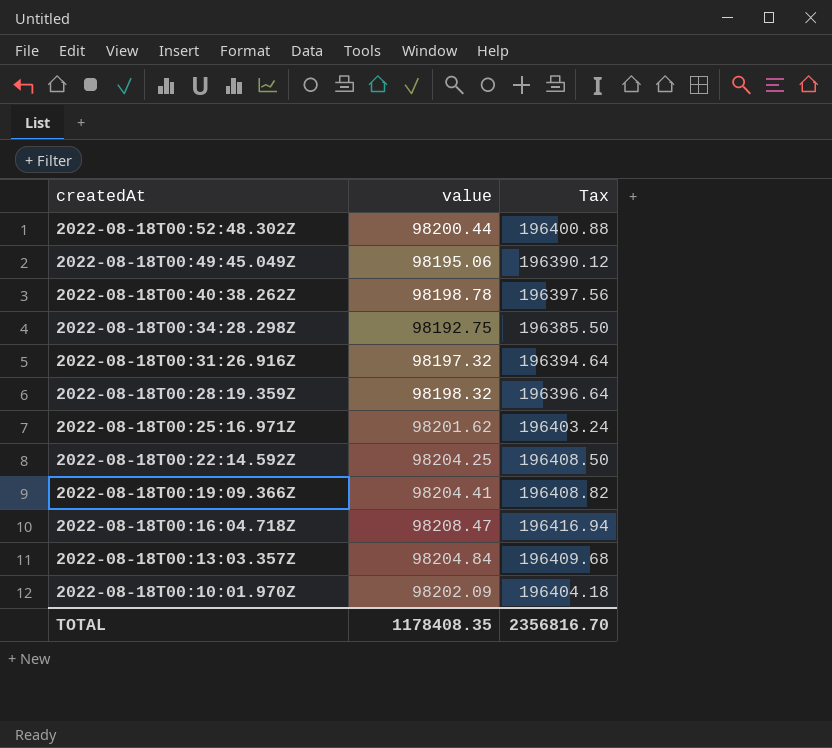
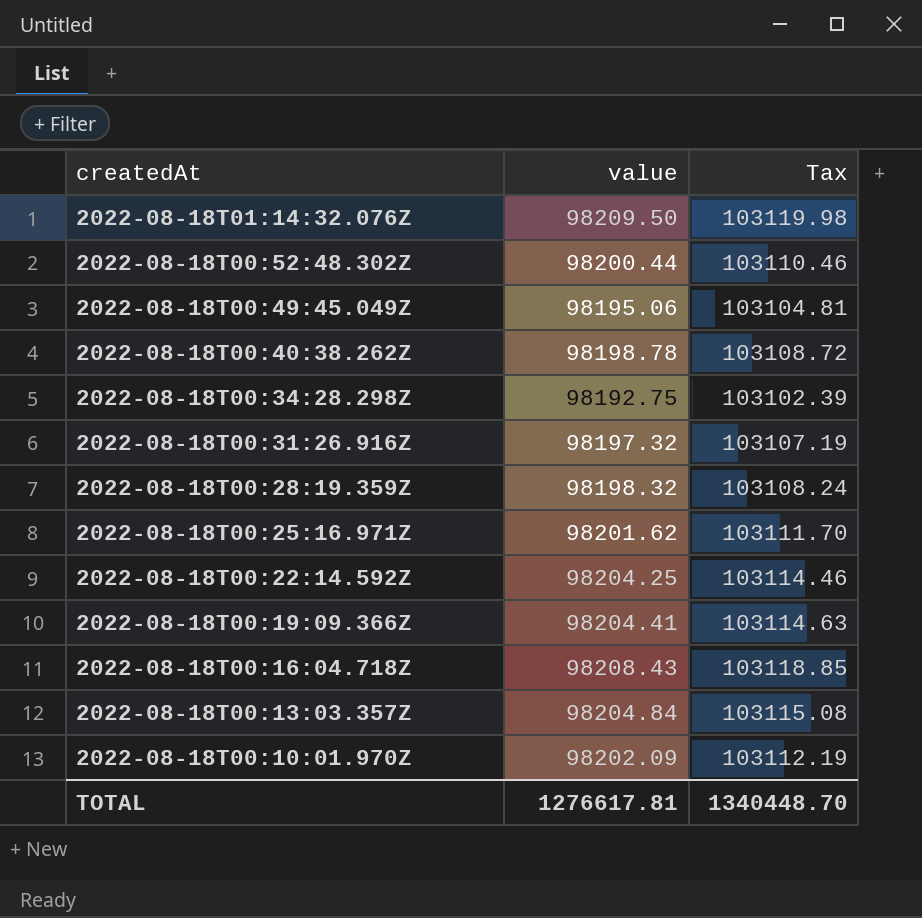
column Tax | formula: [value] * 2 -> [value] * 1.05
row 2022-08-18T01:14:32.076Z: none -> 98209.50 | 103119.98
2022-08-18T00:16:04.718Z | value: 98208.47 -> 98208.43
TOTAL | value: 1178408.35 -> 1276617.81
TOTAL | Tax: 2356816.70 -> 1340448.70

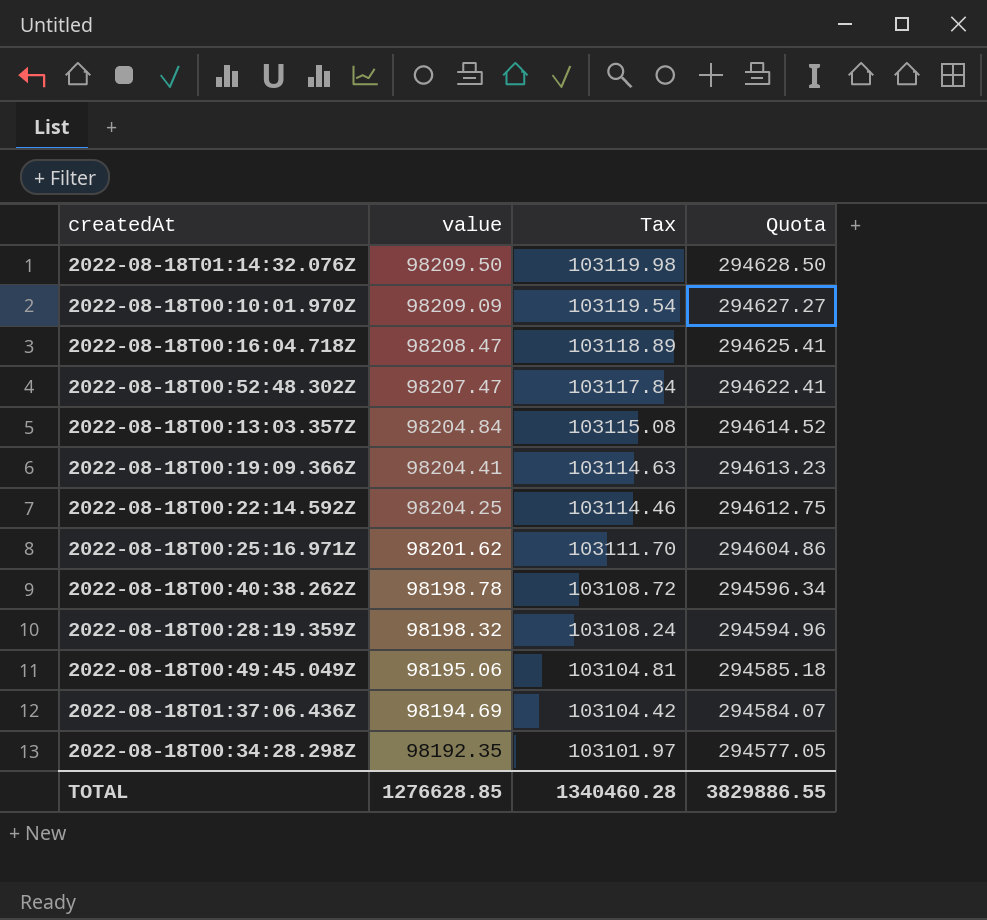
row order: createdAt descending -> value descending
column Quota | formula: none -> [value] * 3
row 2022-08-18T00:31:26.916Z: 98197.32 | 103107.19 -> none
2022-08-18T00:10:01.970Z | value: 98202.09 -> 98209.09
2022-08-18T00:10:01.970Z | Tax: 103112.19 -> 103119.54
2022-08-18T00:16:04.718Z | value: 98208.43 -> 98208.47
2022-08-18T00:16:04.718Z | Tax: 103118.85 -> 103118.89
2022-08-18T00:52:48.302Z | value: 98200.44 -> 98207.47
2022-08-18T00:52:48.302Z | Tax: 103110.46 -> 103117.84
row 2022-08-18T01:37:06.436Z: none -> 98194.69 | 103104.42 | 294584.07
2022-08-18T00:34:28.298Z | value: 98192.75 -> 98192.35
2022-08-18T00:34:28.298Z | Tax: 103102.39 -> 103101.97
TOTAL | value: 1276617.81 -> 1276628.85
TOTAL | Tax: 1340448.70 -> 1340460.28

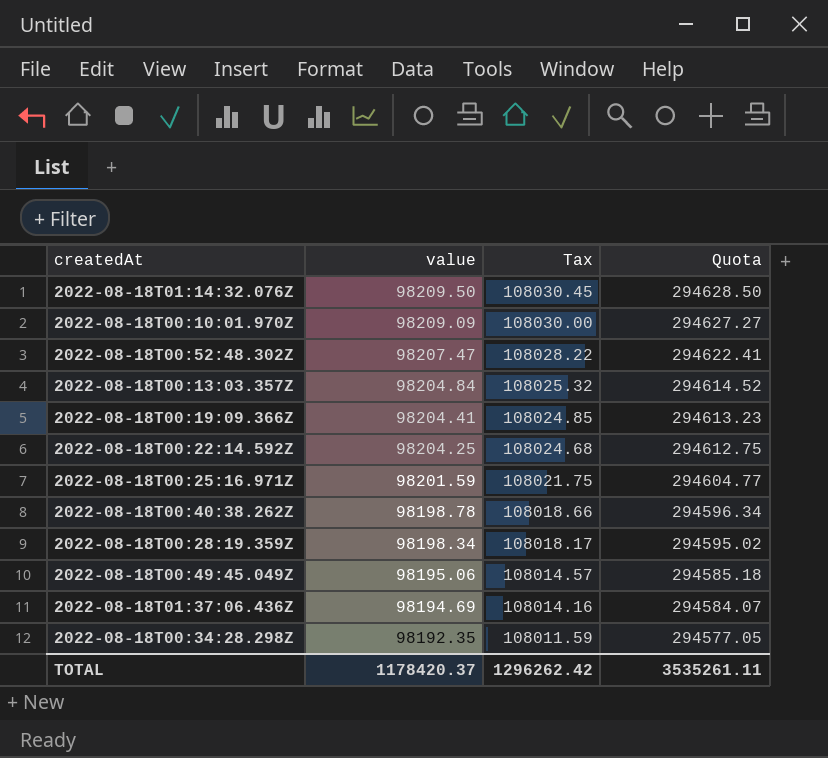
column Tax | formula: [value] * 1.05 -> [value] * 1.1
row 2022-08-18T00:16:04.718Z: 98208.47 | 103118.89 | 294625.41 -> none
2022-08-18T00:25:16.971Z | value: 98201.62 -> 98201.59
2022-08-18T00:25:16.971Z | Quota: 294604.86 -> 294604.77
2022-08-18T00:28:19.359Z | value: 98198.32 -> 98198.34
2022-08-18T00:28:19.359Z | Quota: 294594.96 -> 294595.02
TOTAL | value: 1276628.85 -> 1178420.37
TOTAL | Tax: 1340460.28 -> 1296262.42
TOTAL | Quota: 3829886.55 -> 3535261.11

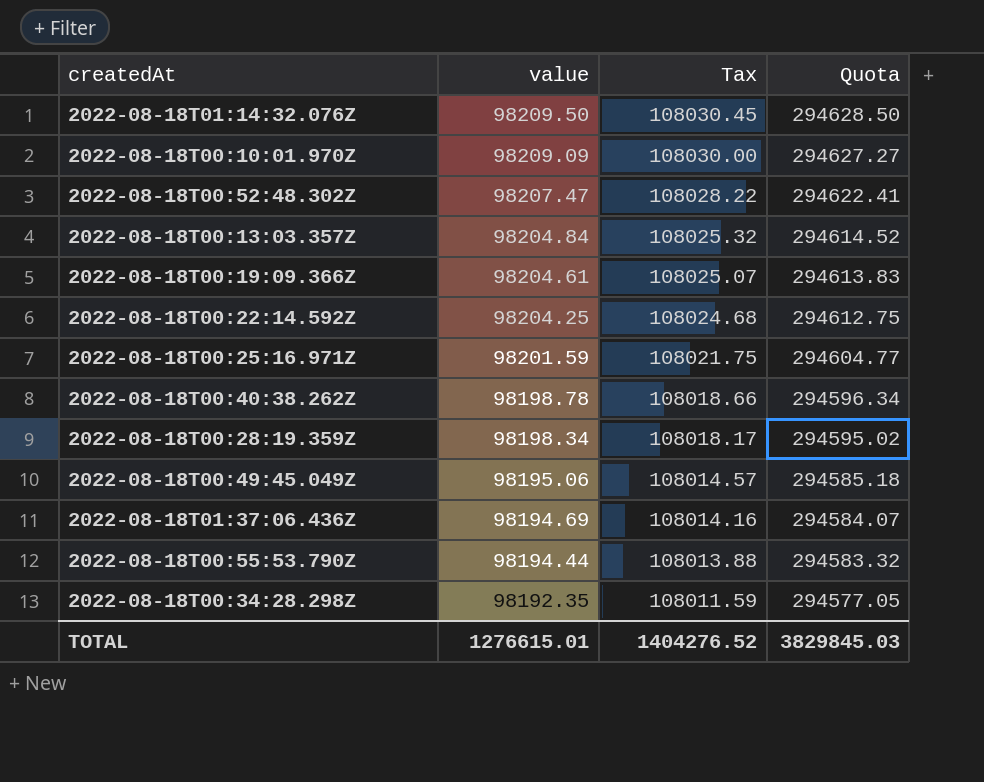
2022-08-18T00:19:09.366Z | value: 98204.41 -> 98204.61
2022-08-18T00:19:09.366Z | Tax: 108024.85 -> 108025.07
2022-08-18T00:19:09.366Z | Quota: 294613.23 -> 294613.83
row 2022-08-18T00:55:53.790Z: none -> 98194.44 | 108013.88 | 294583.32
TOTAL | value: 1178420.37 -> 1276615.01
TOTAL | Tax: 1296262.42 -> 1404276.52
TOTAL | Quota: 3535261.11 -> 3829845.03

